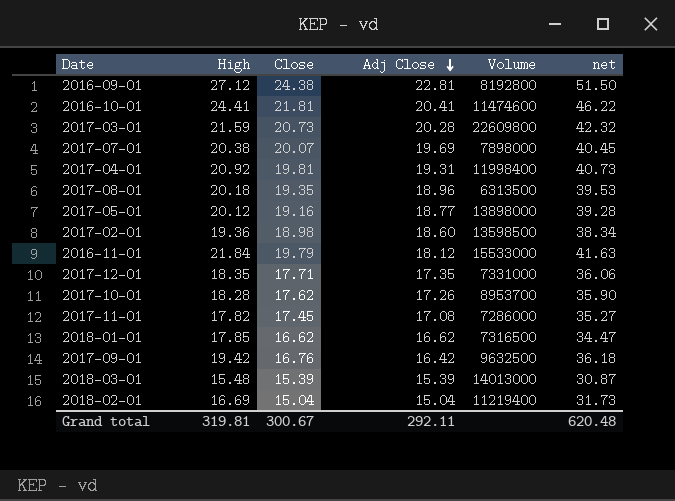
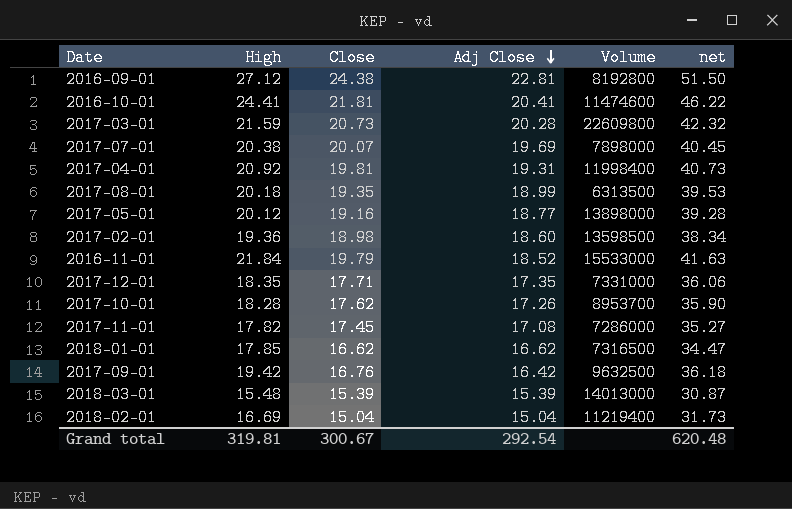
2017-08-01 | Adj Close: 18.96 -> 18.99
2016-11-01 | Adj Close: 18.12 -> 18.52
Grand total | Adj Close: 292.11 -> 292.54

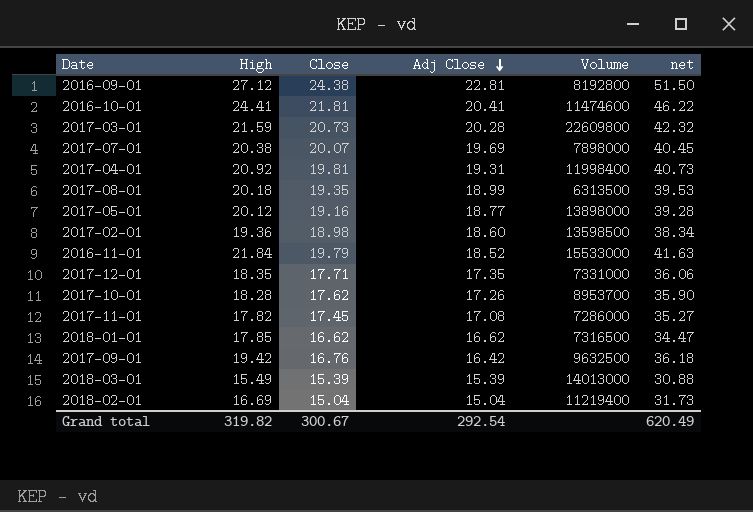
2018-03-01 | High: 15.48 -> 15.49
2018-03-01 | net: 30.87 -> 30.88
Grand total | High: 319.81 -> 319.82
Grand total | net: 620.48 -> 620.49

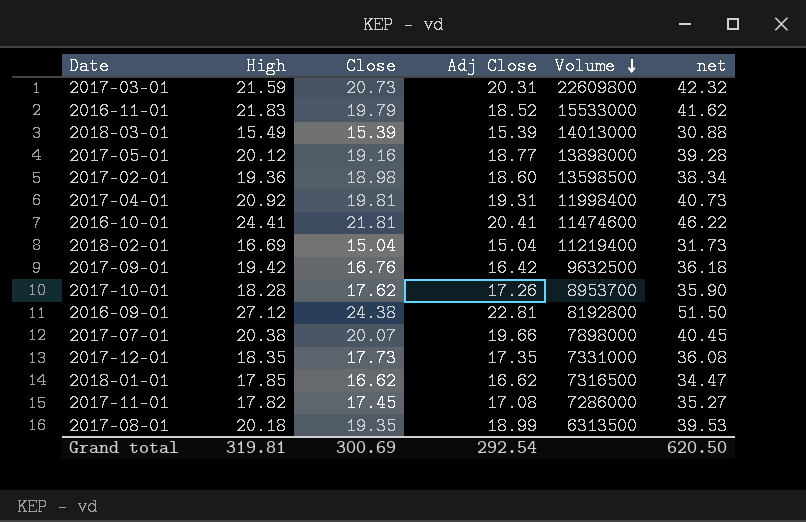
row order: Adj Close descending -> Volume descending
2017-03-01 | Adj Close: 20.28 -> 20.31
2016-11-01 | High: 21.84 -> 21.83
2016-11-01 | net: 41.63 -> 41.62
2017-07-01 | Adj Close: 19.69 -> 19.66
2017-12-01 | Close: 17.71 -> 17.73
2017-12-01 | net: 36.06 -> 36.08
Grand total | High: 319.82 -> 319.81
Grand total | Close: 300.67 -> 300.69
Grand total | net: 620.49 -> 620.50

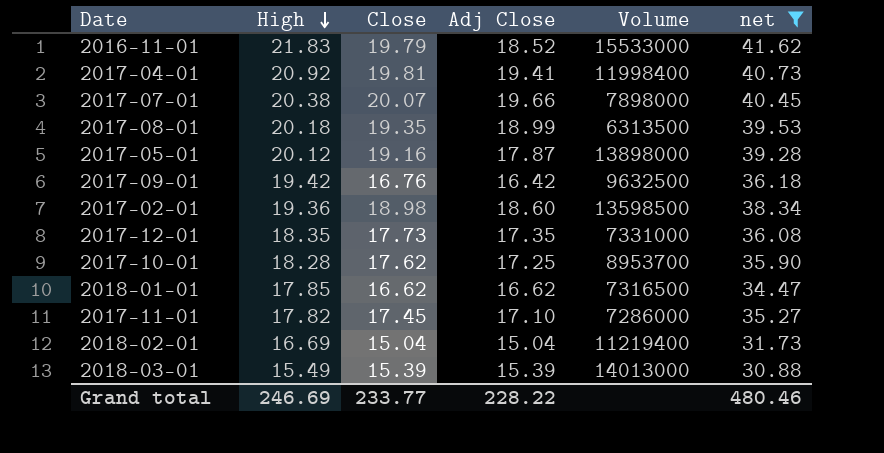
filter: none -> net <= 41.62
row order: Volume descending -> High descending
2017-04-01 | Adj Close: 19.31 -> 19.41
2017-05-01 | Adj Close: 18.77 -> 17.87
2017-10-01 | Adj Close: 17.26 -> 17.25
2017-11-01 | Adj Close: 17.08 -> 17.10
Grand total | High: 319.81 -> 246.69
Grand total | Close: 300.69 -> 233.77
Grand total | Adj Close: 292.54 -> 228.22
Grand total | net: 620.50 -> 480.46

